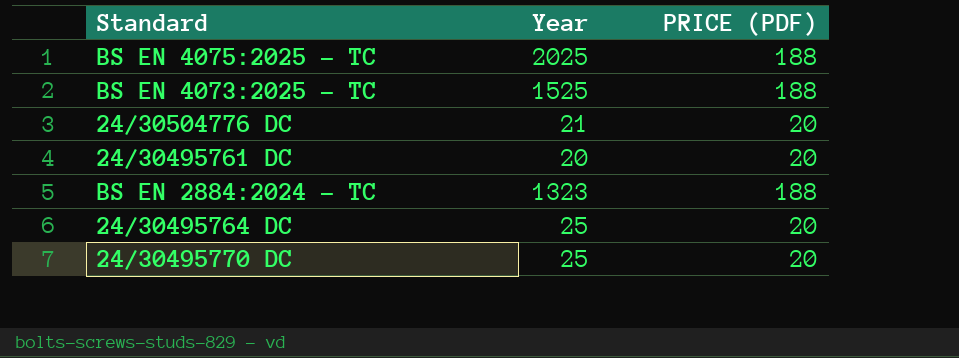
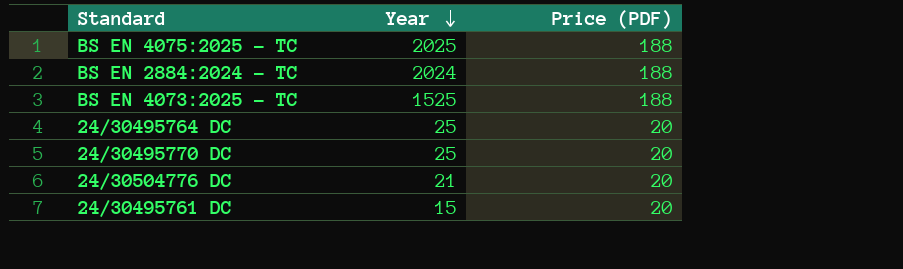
row order: none -> Year descending
column name: PRICE (PDF) -> Price (PDF)
BS EN 2884:2024 - TC | Year: 1323 -> 2024
24/30495761 DC | Year: 20 -> 15

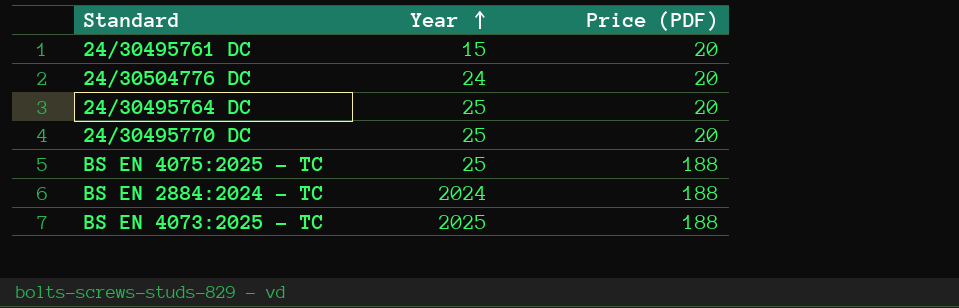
row order: Year descending -> Year ascending
24/30504776 DC | Year: 21 -> 24
BS EN 4075:2025 - TC | Year: 2025 -> 25
BS EN 4073:2025 - TC | Year: 1525 -> 2025

